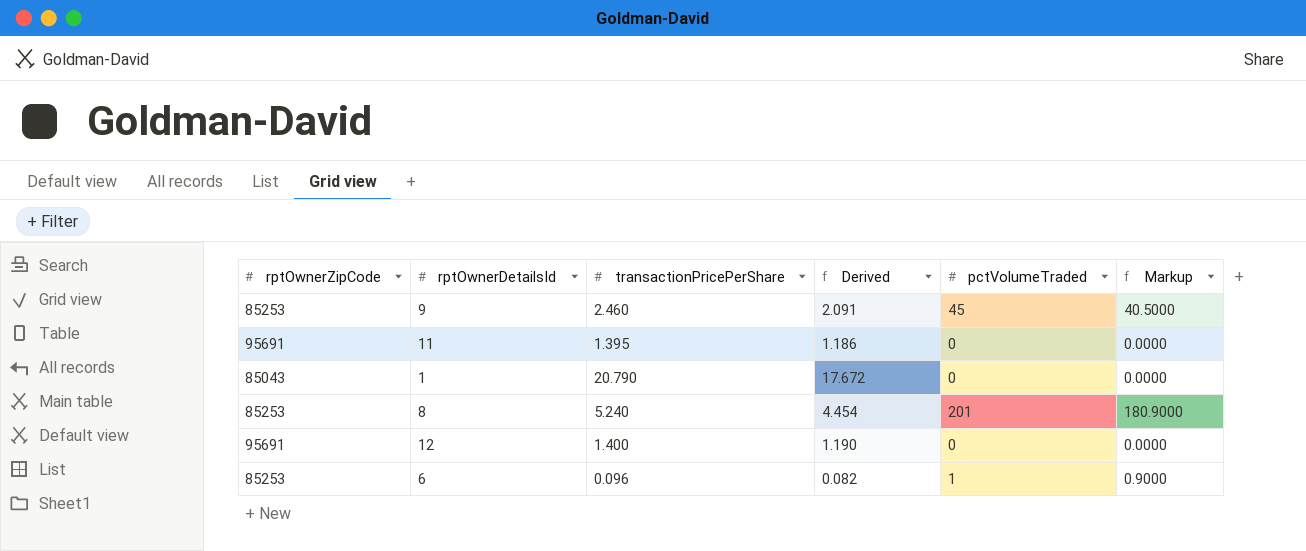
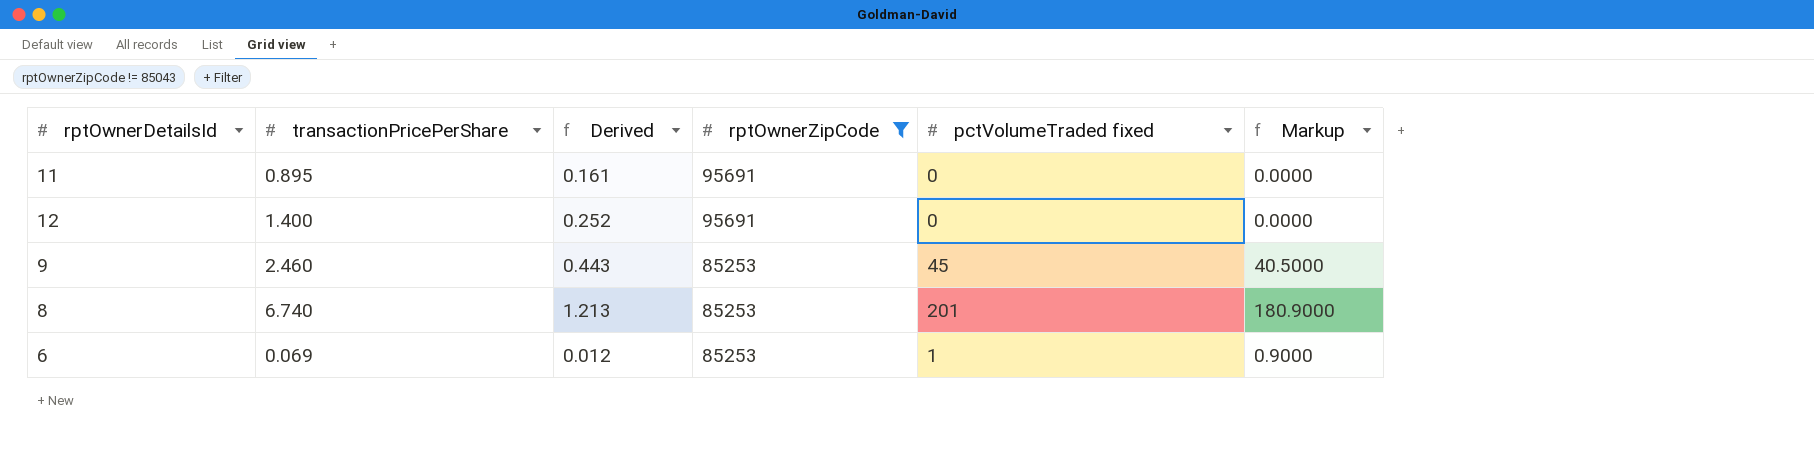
filter: none -> rptOwnerZipCode != 85043
row order: none -> rptOwnerZipCode descending
column Derived | formula: [transactionPricePerShare] * 0.85 -> [transactionPricePerShare] * 0.18
column rptOwnerZipCode | position: 1 -> 4
column name: pctVolumeTraded -> pctVolumeTraded fixed
11 | transactionPricePerShare: 1.395 -> 0.895
8 | transactionPricePerShare: 5.240 -> 6.740
6 | transactionPricePerShare: 0.096 -> 0.069

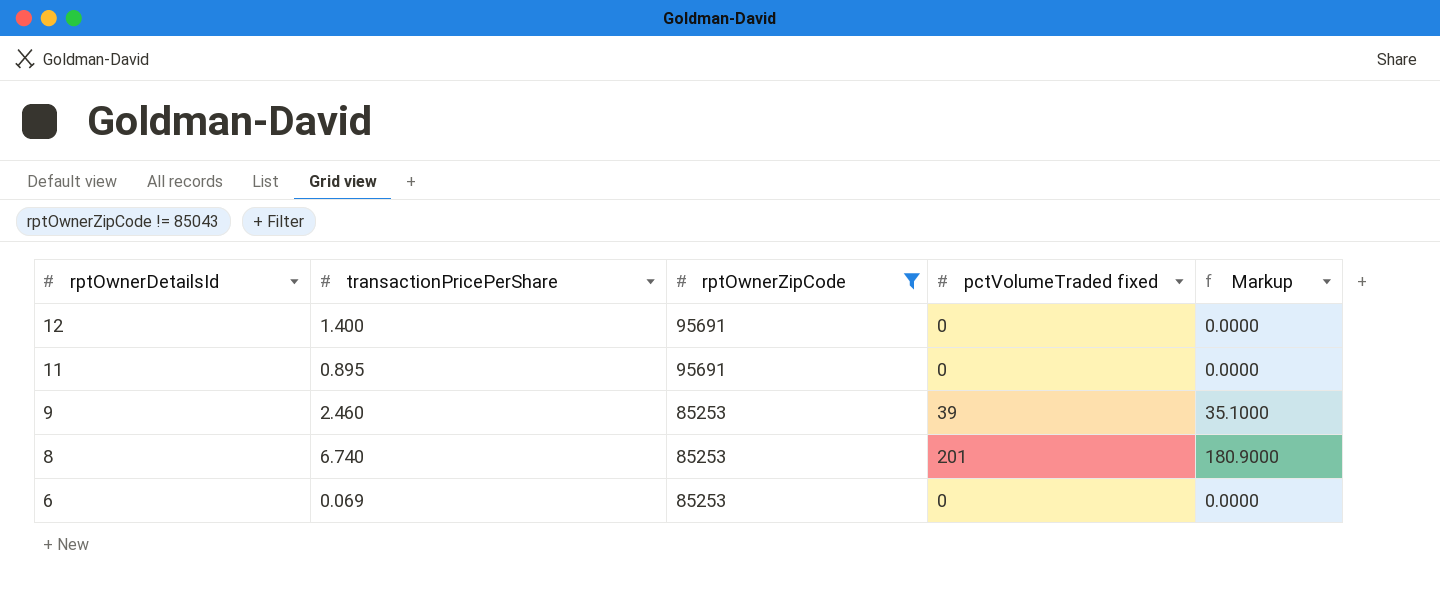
row order: rptOwnerZipCode descending -> rptOwnerDetailsId descending
column Derived | formula: [transactionPricePerShare] * 0.18 -> none
9 | pctVolumeTraded fixed: 45 -> 39
9 | Markup: 40.5000 -> 35.1000
6 | pctVolumeTraded fixed: 1 -> 0
6 | Markup: 0.9000 -> 0.0000

